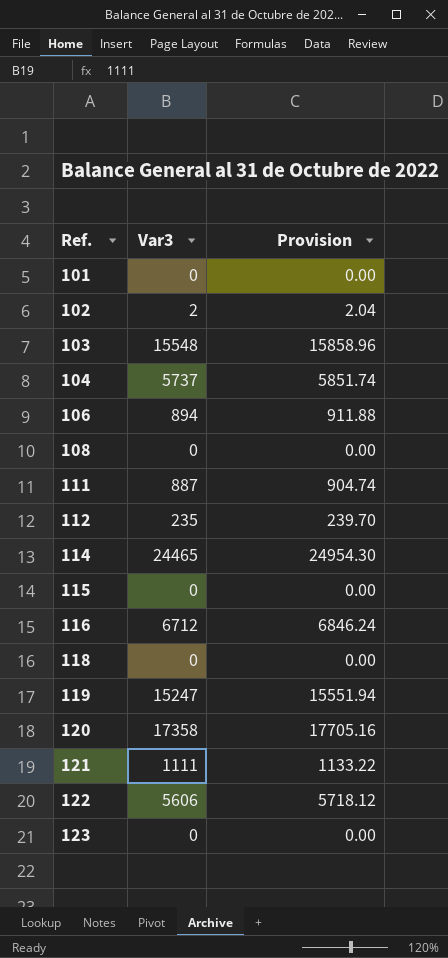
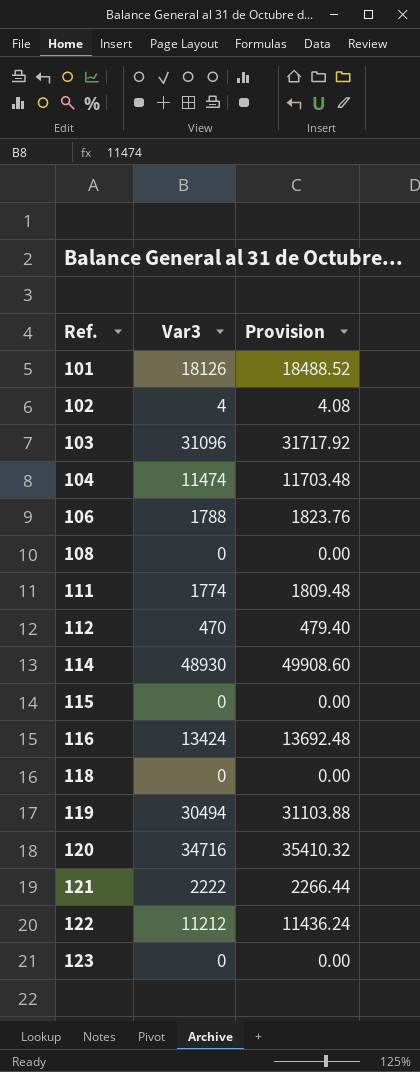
101 | Var3: 0 -> 18126
101 | Provision: 0.00 -> 18488.52
102 | Var3: 2 -> 4
102 | Provision: 2.04 -> 4.08
103 | Var3: 15548 -> 31096
103 | Provision: 15858.96 -> 31717.92
104 | Var3: 5737 -> 11474
104 | Provision: 5851.74 -> 11703.48
106 | Var3: 894 -> 1788
106 | Provision: 911.88 -> 1823.76
111 | Var3: 887 -> 1774
111 | Provision: 904.74 -> 1809.48
112 | Var3: 235 -> 470
112 | Provision: 239.70 -> 479.40
114 | Var3: 24465 -> 48930
114 | Provision: 24954.30 -> 49908.60
116 | Var3: 6712 -> 13424
116 | Provision: 6846.24 -> 13692.48
119 | Var3: 15247 -> 30494
119 | Provision: 15551.94 -> 31103.88
120 | Var3: 17358 -> 34716
120 | Provision: 17705.16 -> 35410.32
121 | Var3: 1111 -> 2222
121 | Provision: 1133.22 -> 2266.44
122 | Var3: 5606 -> 11212
122 | Provision: 5718.12 -> 11436.24

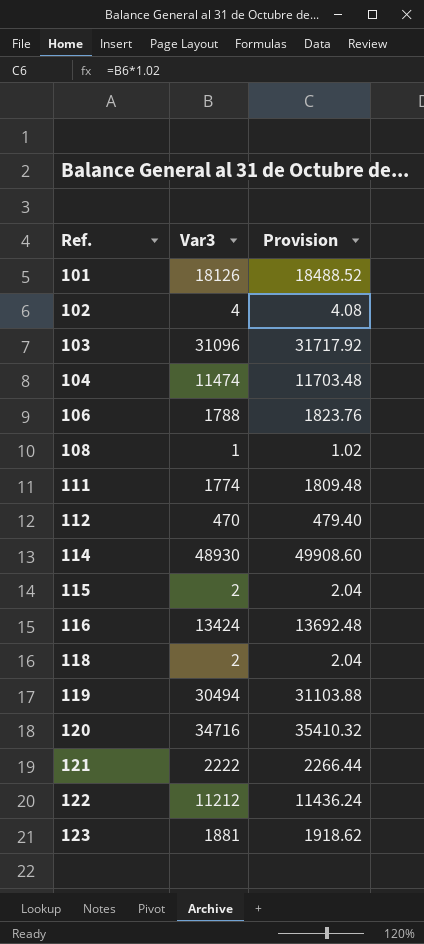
108 | Var3: 0 -> 1
108 | Provision: 0.00 -> 1.02
115 | Var3: 0 -> 2
115 | Provision: 0.00 -> 2.04
118 | Var3: 0 -> 2
118 | Provision: 0.00 -> 2.04
123 | Var3: 0 -> 1881
123 | Provision: 0.00 -> 1918.62

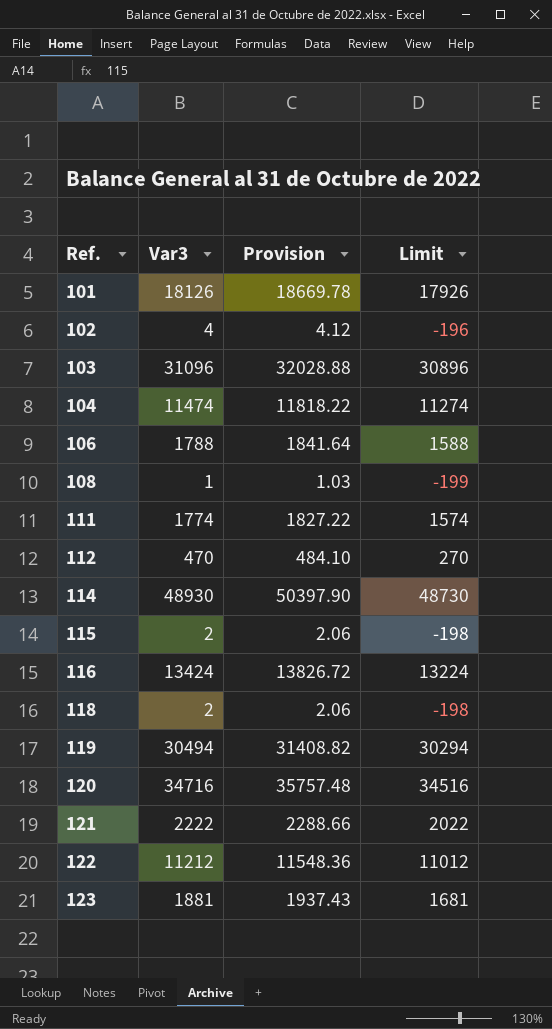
column Provision | formula: [Var3] * 1.02 -> [Var3] * 1.03
column Limit | formula: none -> [Var3] - 200

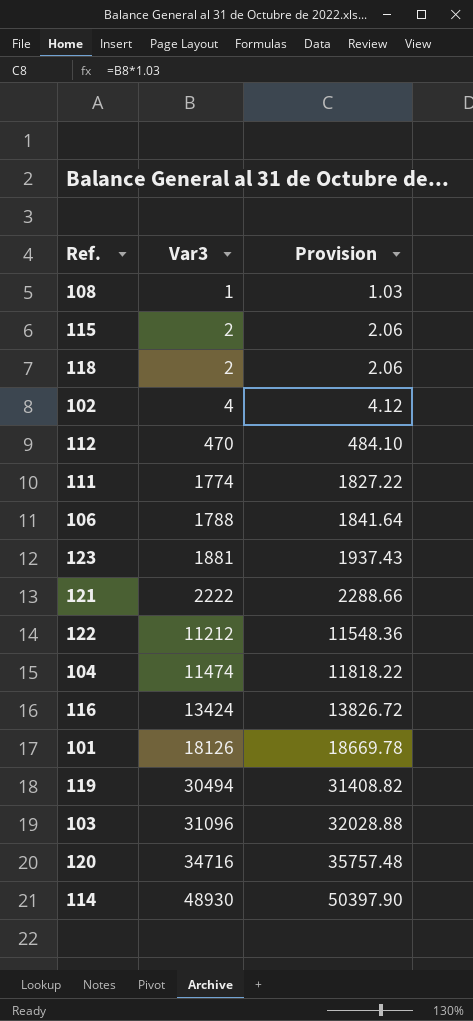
row order: Ref. ascending -> Var3 ascending
column Limit | formula: [Var3] - 200 -> none

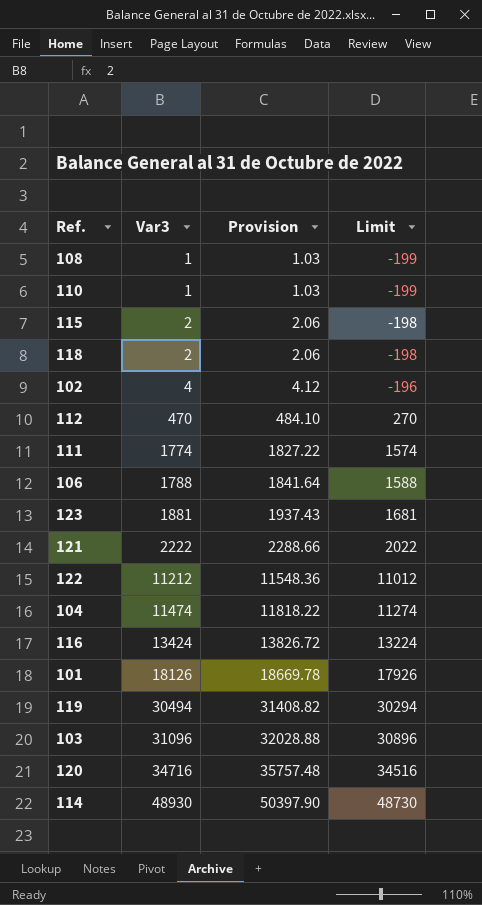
column Limit | formula: none -> [Var3] - 200
row 110: none -> 1 | 1.03 | -199

